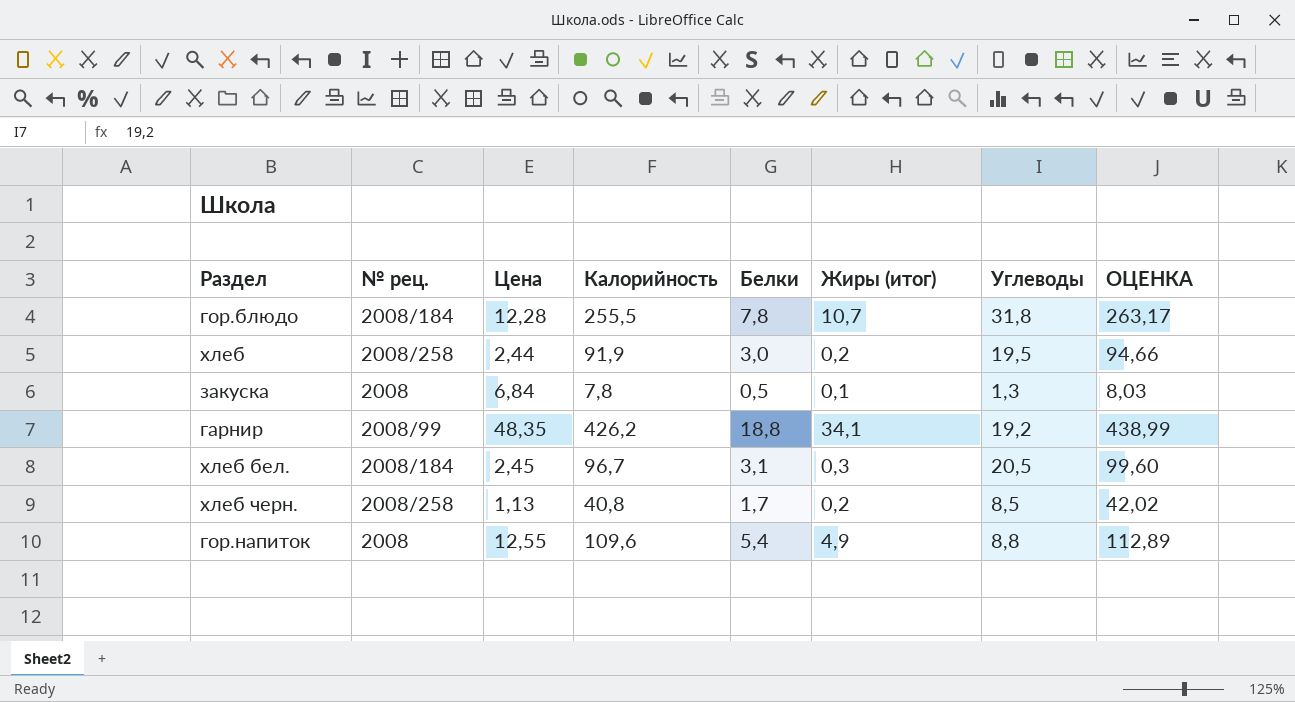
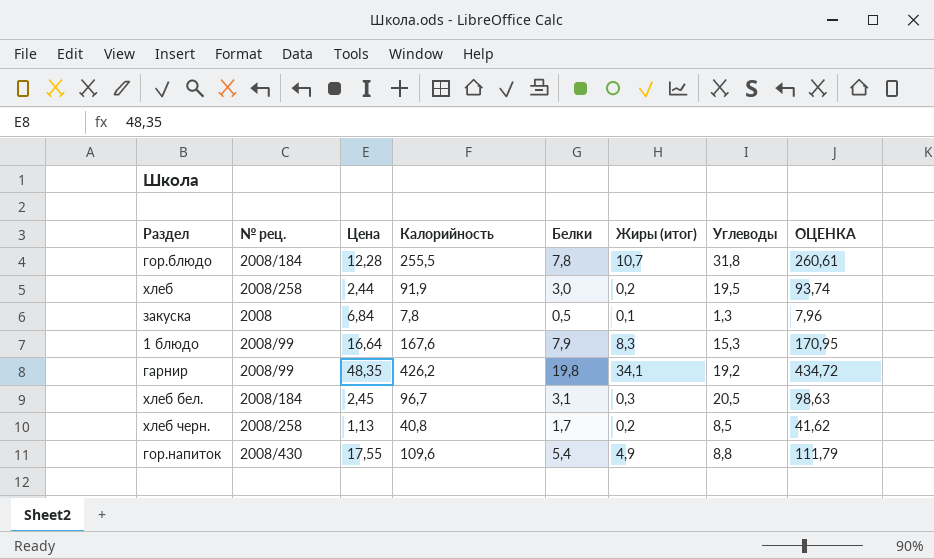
column ОЦЕНКА | formula: [Калорийность] * 1,03 -> [Калорийность] * 1,02
row 1 блюдо: none -> 2008/99 | 16,64 | 167,6 | 7,9 | 8,3 | 15,3 | 170,95
гарнир | Белки: 18,8 -> 19,8
гор.напиток | № рец.: 2008 -> 2008/430
гор.напиток | Цена: 12,55 -> 17,55

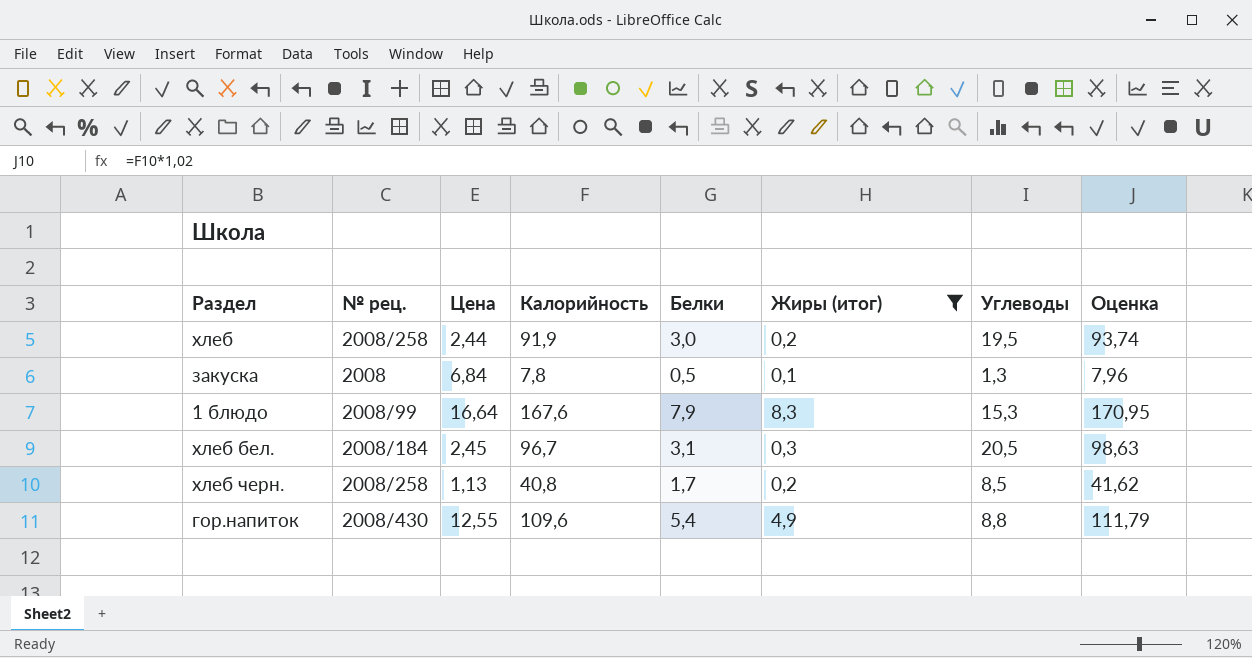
filter: none -> Жиры (итог) <= 8,3
column name: ОЦЕНКА -> Оценка
гор.напиток | Цена: 17,55 -> 12,55

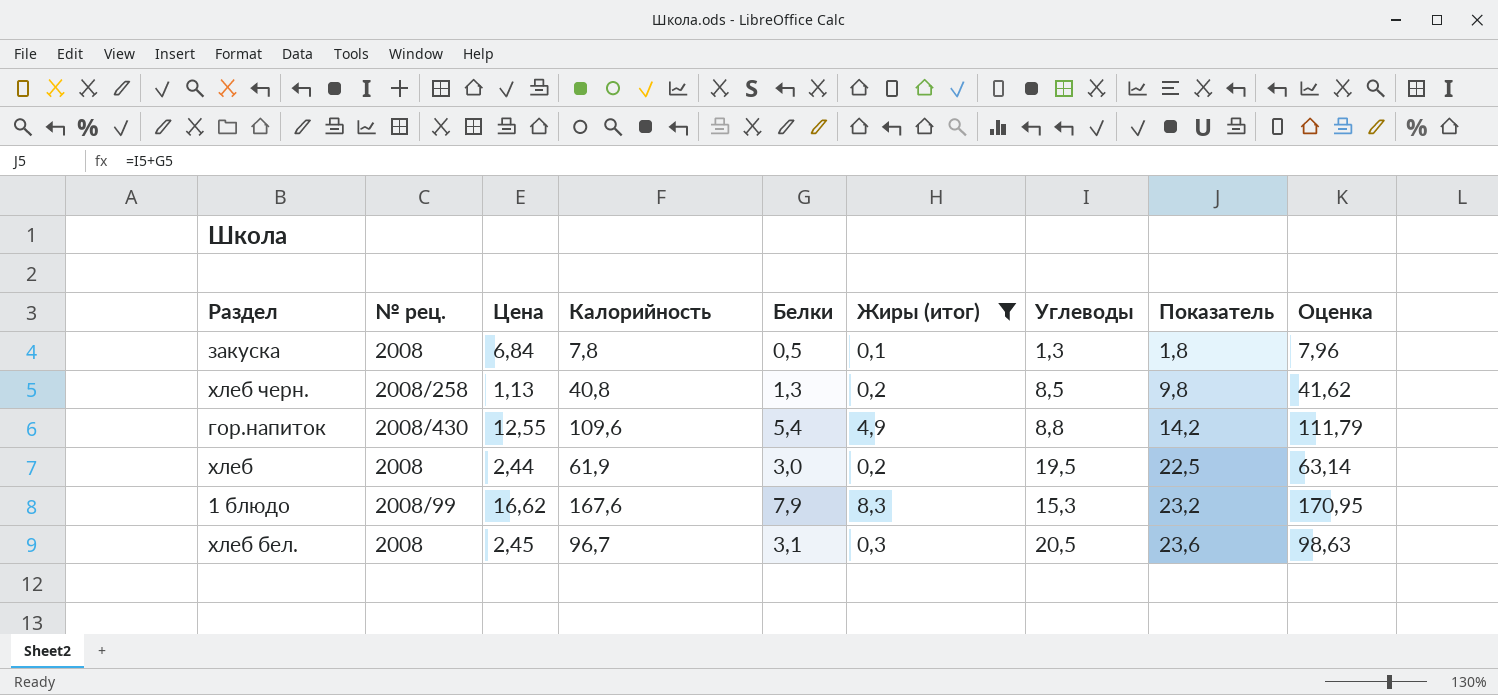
row order: none -> Показатель ascending
column Показатель | formula: none -> [Белки] + [Углеводы]
хлеб черн. | Белки: 1,7 -> 1,3
хлеб | № рец.: 2008/258 -> 2008
хлеб | Калорийность: 91,9 -> 61,9
хлеб | Оценка: 93,74 -> 63,14
1 блюдо | Цена: 16,64 -> 16,62
хлеб бел. | № рец.: 2008/184 -> 2008

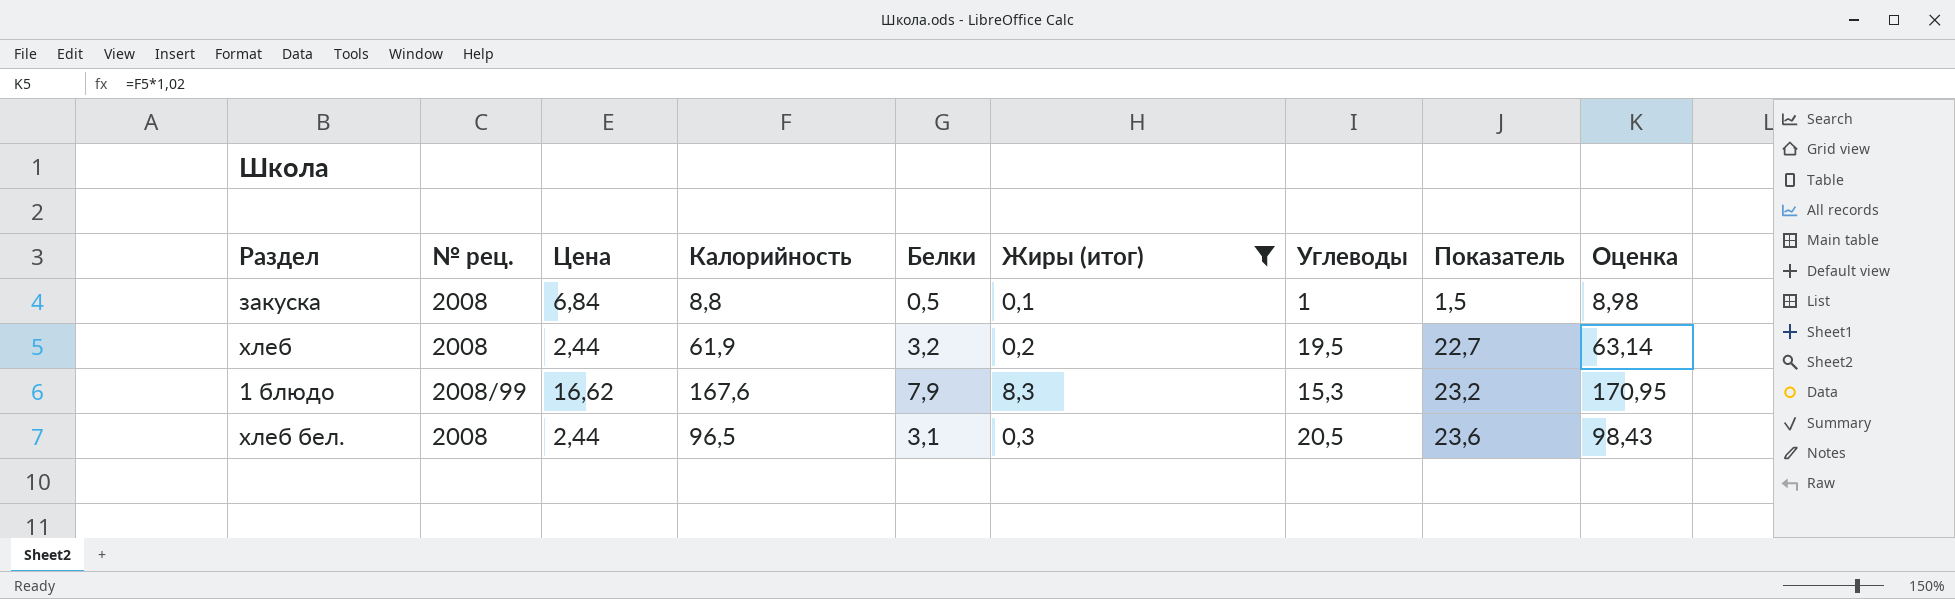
row хлеб черн.: 2008/258 | 1,13 | 40,8 | 1,3 | 0,2 | 8,5 | 9,8 | 41,62 -> none
row гор.напиток: 2008/430 | 12,55 | 109,6 | 5,4 | 4,9 | 8,8 | 14,2 | 111,79 -> none
закуска | Калорийность: 7,8 -> 8,8
закуска | Углеводы: 1,3 -> 1
закуска | Показатель: 1,8 -> 1,5
закуска | Оценка: 7,96 -> 8,98
хлеб | Белки: 3,0 -> 3,2
хлеб | Показатель: 22,5 -> 22,7
хлеб бел. | Цена: 2,45 -> 2,44
хлеб бел. | Калорийность: 96,7 -> 96,5
хлеб бел. | Оценка: 98,63 -> 98,43

